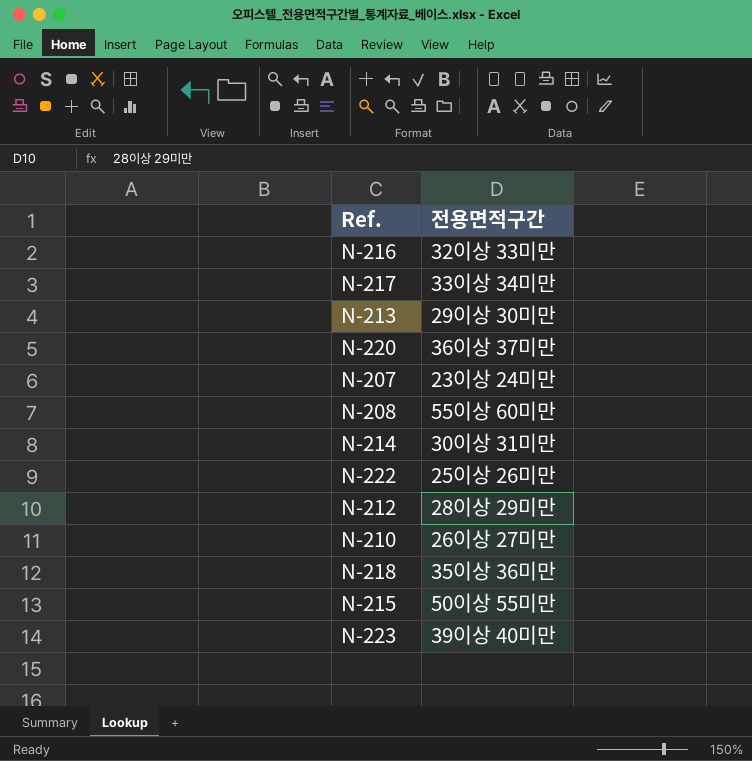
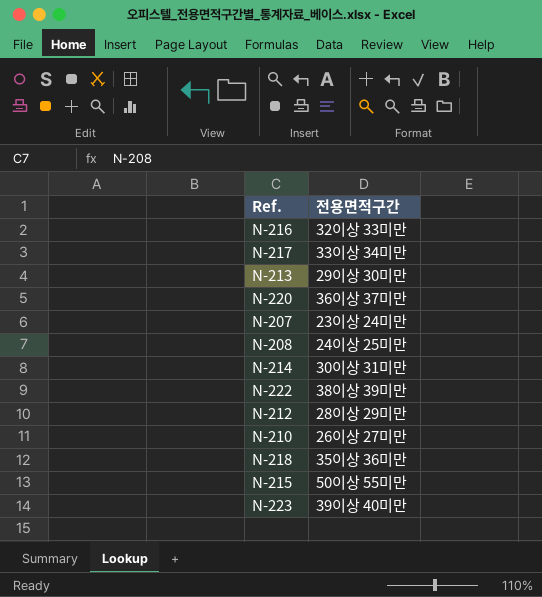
N-208 | 전용면적구간: 55이상 60미만 -> 24이상 25미만
N-222 | 전용면적구간: 25이상 26미만 -> 38이상 39미만

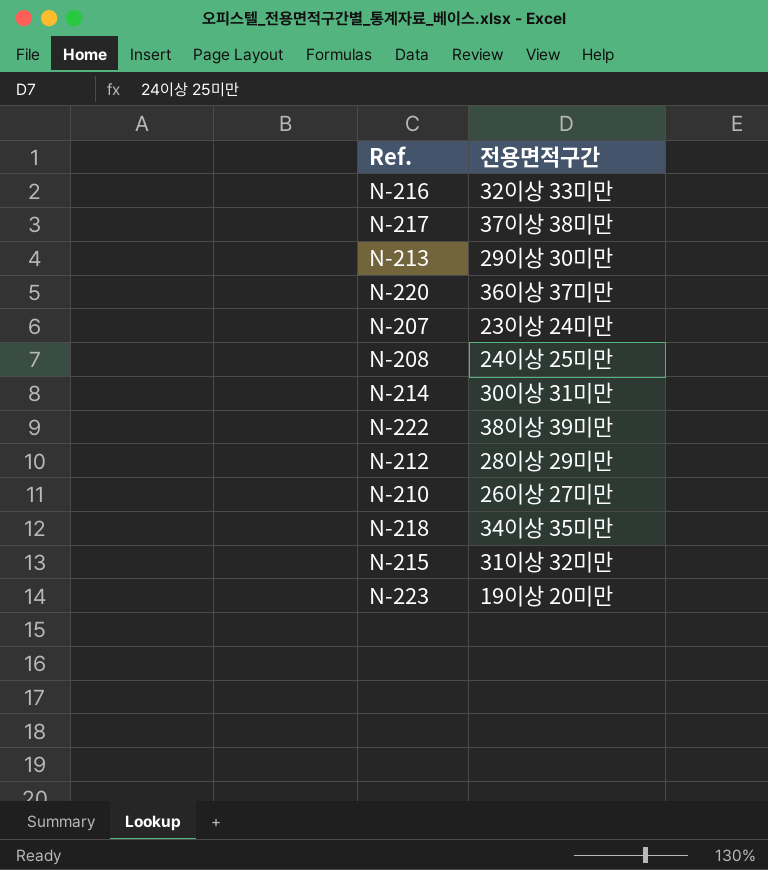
N-217 | 전용면적구간: 33이상 34미만 -> 37이상 38미만
N-218 | 전용면적구간: 35이상 36미만 -> 34이상 35미만
N-215 | 전용면적구간: 50이상 55미만 -> 31이상 32미만
N-223 | 전용면적구간: 39이상 40미만 -> 19이상 20미만

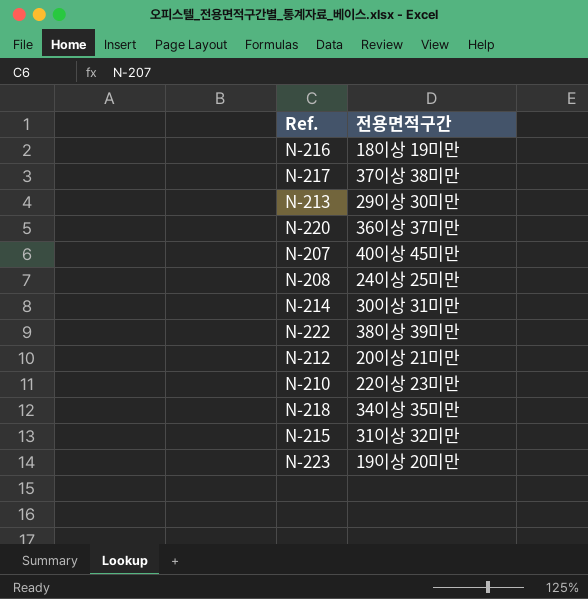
N-216 | 전용면적구간: 32이상 33미만 -> 18이상 19미만
N-207 | 전용면적구간: 23이상 24미만 -> 40이상 45미만
N-212 | 전용면적구간: 28이상 29미만 -> 20이상 21미만
N-210 | 전용면적구간: 26이상 27미만 -> 22이상 23미만

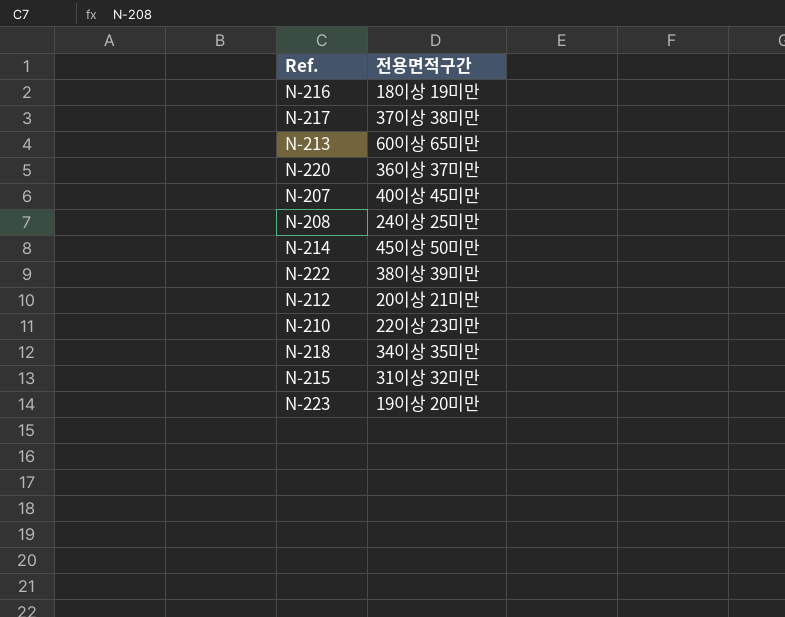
N-213 | 전용면적구간: 29이상 30미만 -> 60이상 65미만
N-214 | 전용면적구간: 30이상 31미만 -> 45이상 50미만

